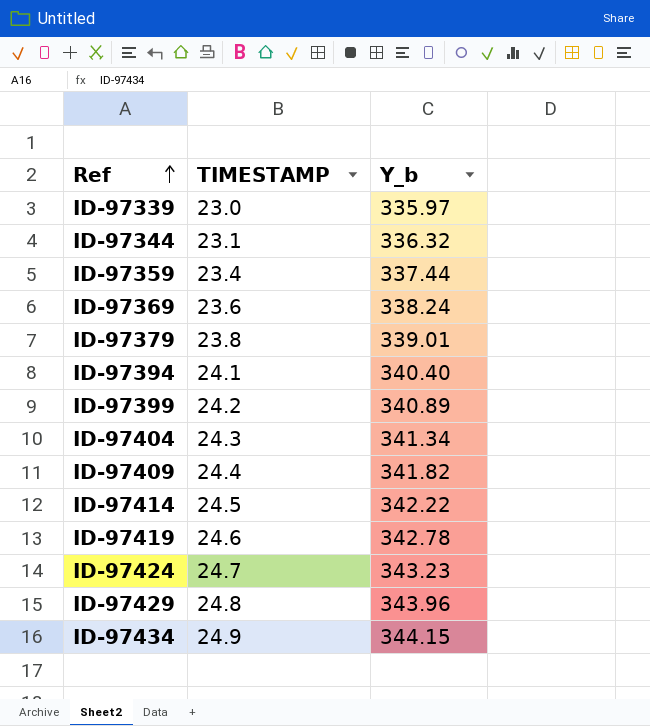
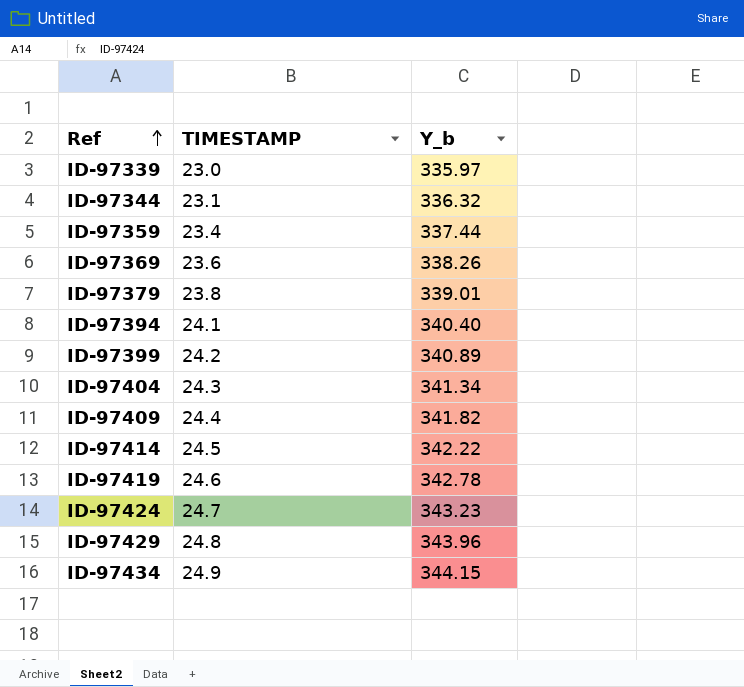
ID-97369 | Y_b: 338.24 -> 338.26

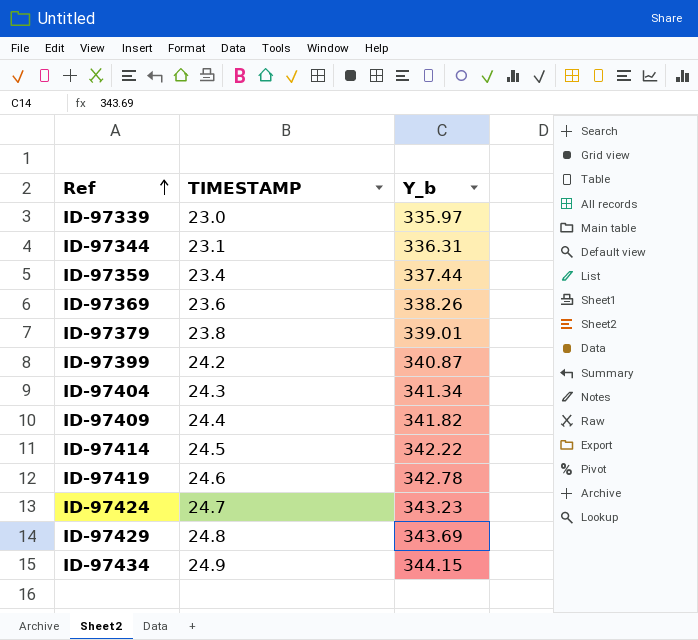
row ID-97394: 24.1 | 340.40 -> none
ID-97344 | Y_b: 336.32 -> 336.31
ID-97399 | Y_b: 340.89 -> 340.87
ID-97429 | Y_b: 343.96 -> 343.69

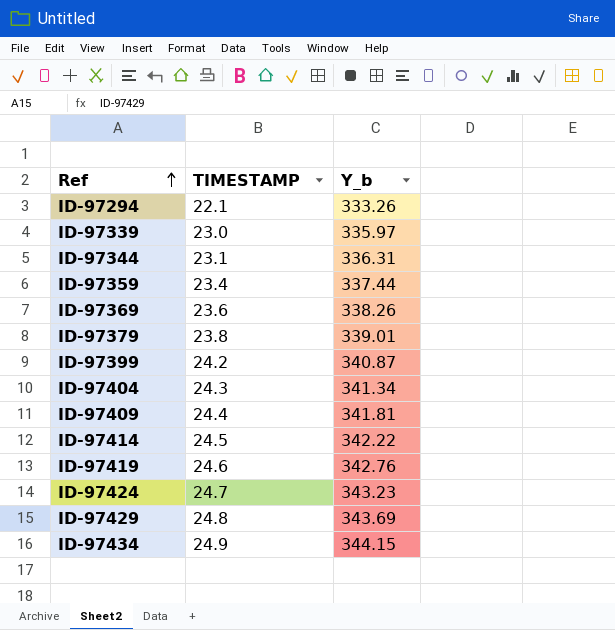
row ID-97294: none -> 22.1 | 333.26
ID-97409 | Y_b: 341.82 -> 341.81
ID-97419 | Y_b: 342.78 -> 342.76

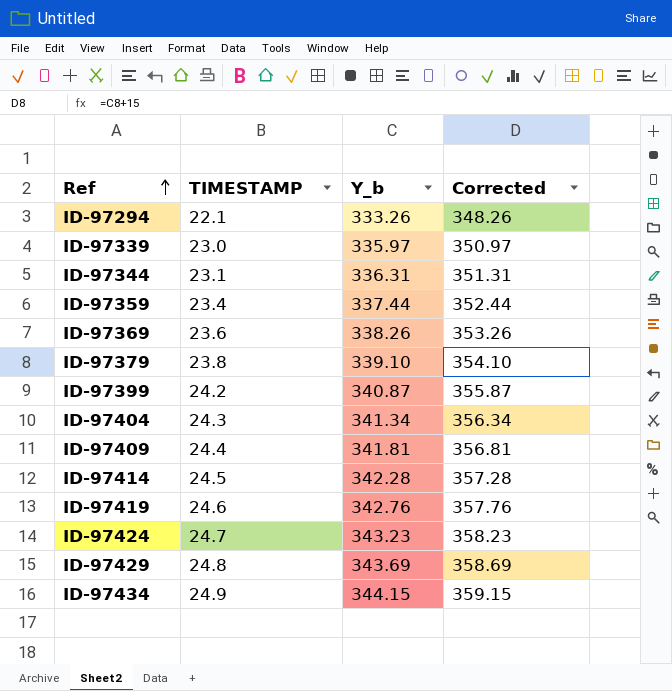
column Corrected | formula: none -> [Y_b] + 15
ID-97379 | Y_b: 339.01 -> 339.10
ID-97414 | Y_b: 342.22 -> 342.28

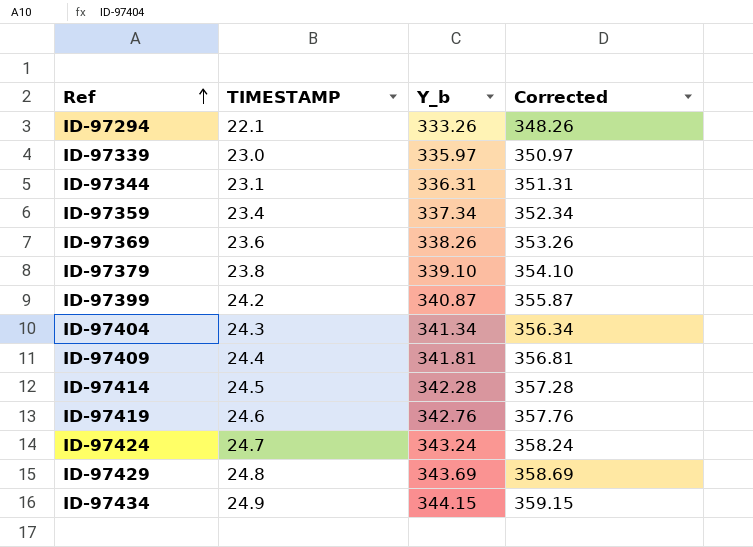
ID-97359 | Y_b: 337.44 -> 337.34
ID-97359 | Corrected: 352.44 -> 352.34
ID-97424 | Y_b: 343.23 -> 343.24
ID-97424 | Corrected: 358.23 -> 358.24

